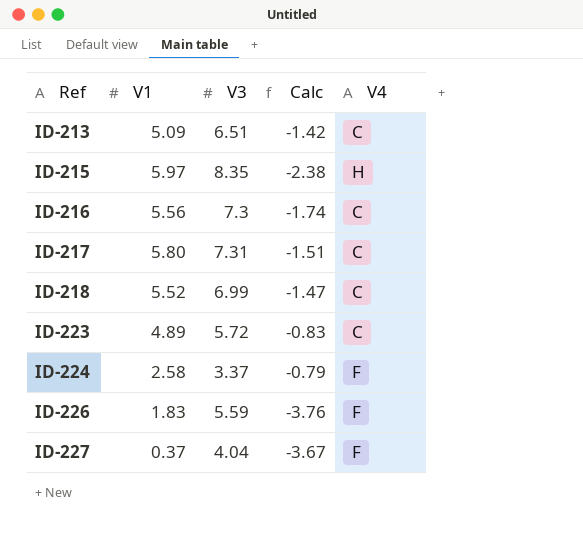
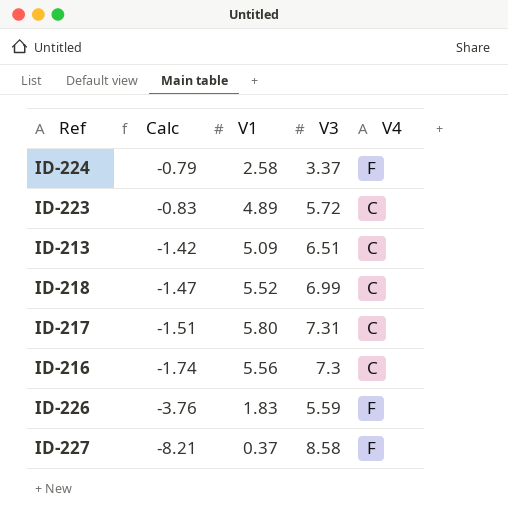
row order: Ref ascending -> Calc descending
column Calc | position: 4 -> 2
row ID-215: 5.97 | 8.35 | -2.38 | H -> none
ID-227 | Calc: -3.67 -> -8.21
ID-227 | V3: 4.04 -> 8.58

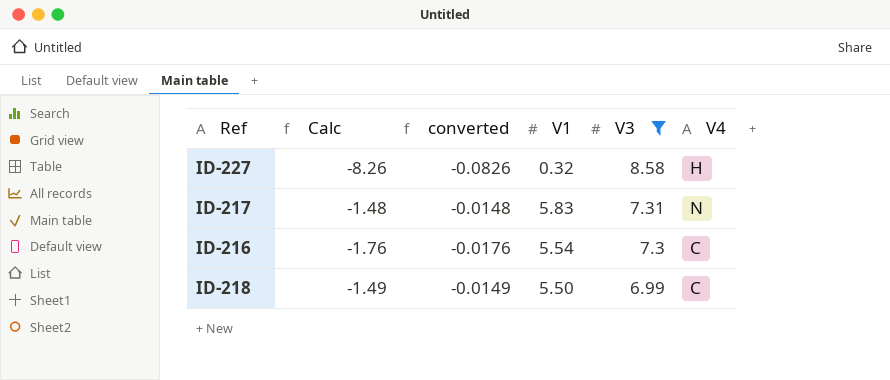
filter: none -> V3 >= 6.99
row order: Calc descending -> V3 descending
column converted | formula: none -> [Calc] * 0.01
ID-227 | Calc: -8.21 -> -8.26
ID-227 | V1: 0.37 -> 0.32
ID-227 | V4: F -> H
ID-217 | Calc: -1.51 -> -1.48
ID-217 | V1: 5.80 -> 5.83
ID-217 | V4: C -> N
ID-216 | Calc: -1.74 -> -1.76
ID-216 | V1: 5.56 -> 5.54
ID-218 | Calc: -1.47 -> -1.49
ID-218 | V1: 5.52 -> 5.50

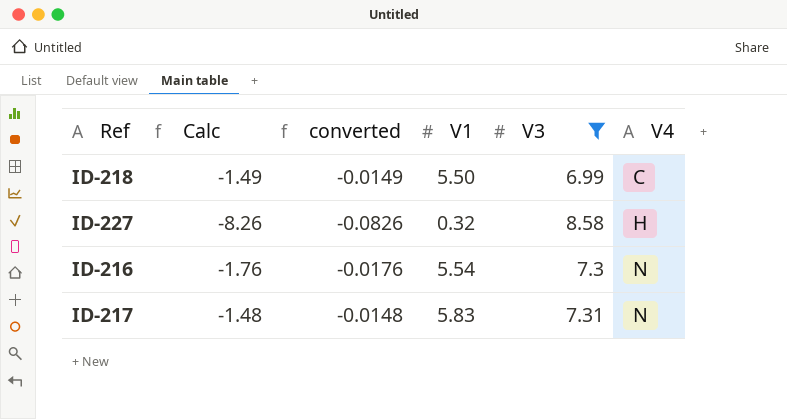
row order: V3 descending -> V4 ascending
ID-216 | V4: C -> N

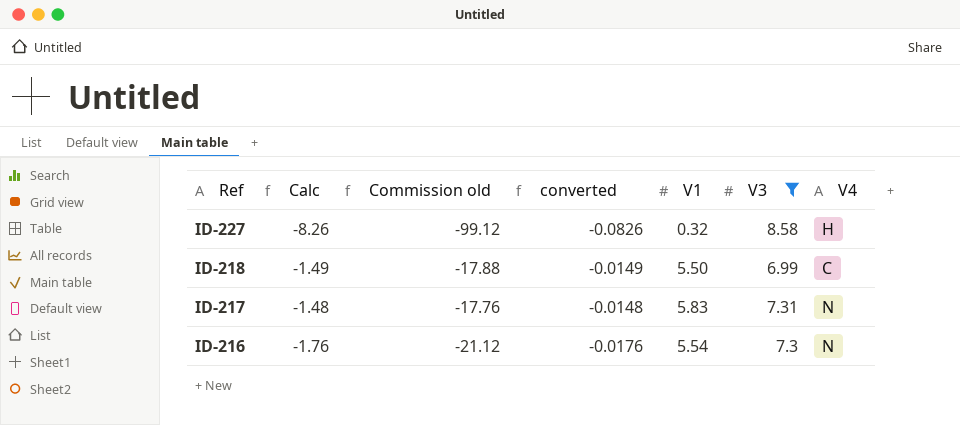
row order: V4 ascending -> Ref descending
column Commission old | formula: none -> [Calc] * 12

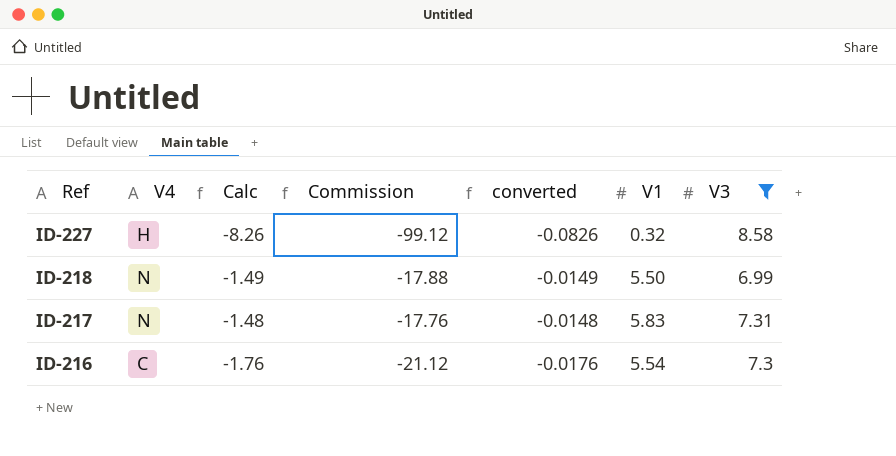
column V4 | position: 7 -> 2
column name: Commission old -> Commission
ID-218 | V4: C -> N
ID-216 | V4: N -> C

